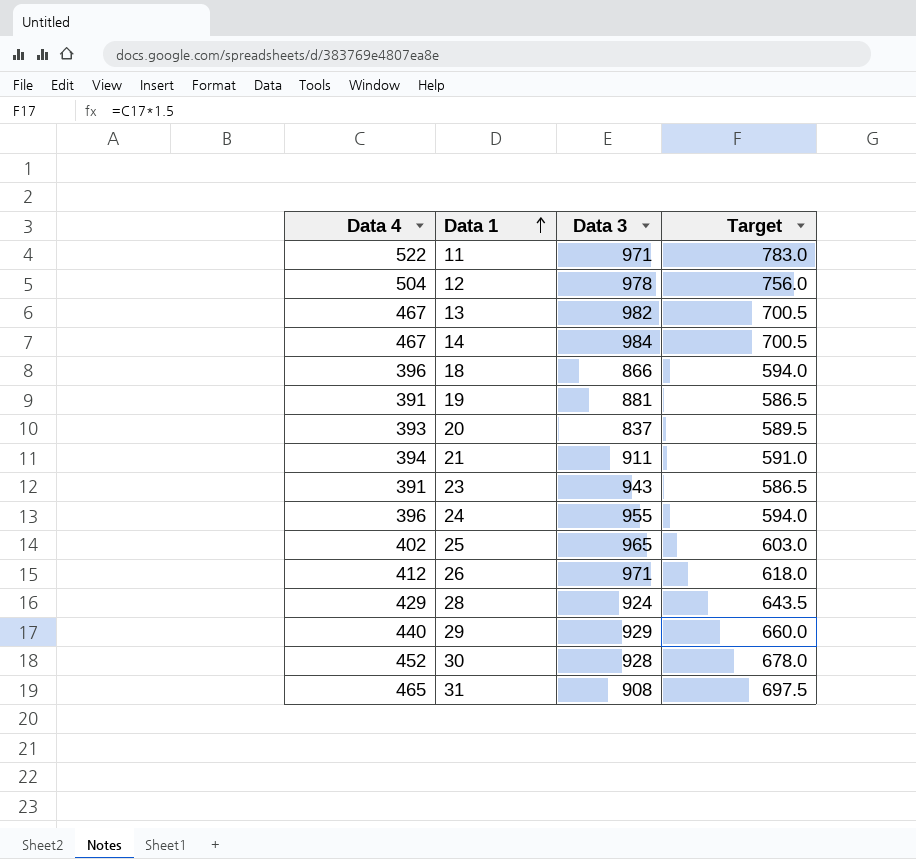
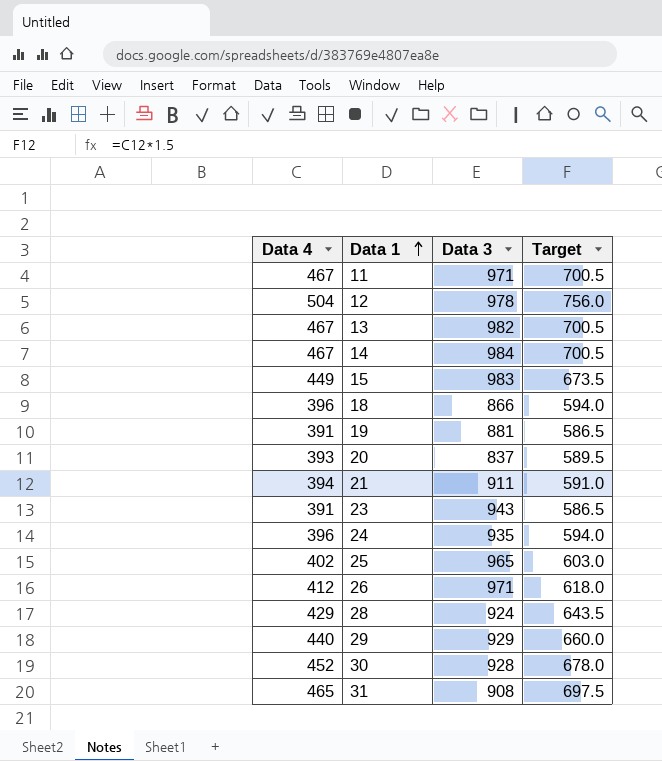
11 | Data 4: 522 -> 467
11 | Target: 783.0 -> 700.5
row 15: none -> 449 | 983 | 673.5
24 | Data 3: 955 -> 935

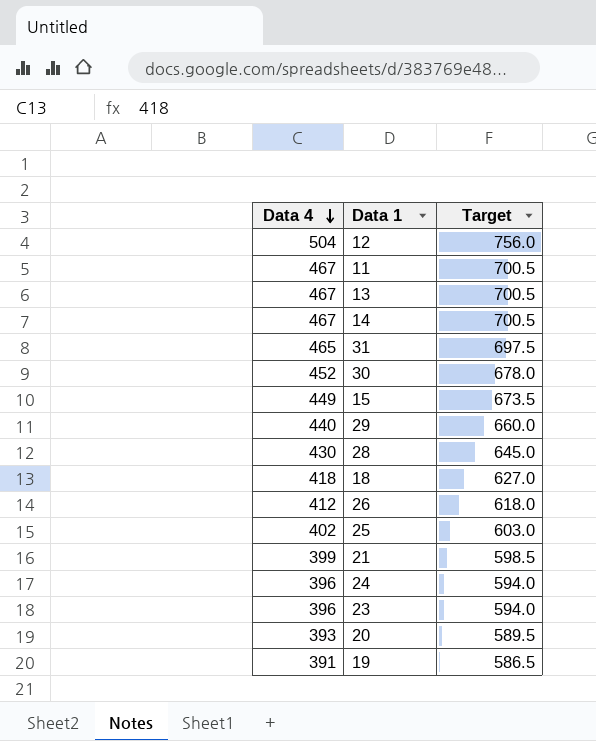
row order: Data 1 ascending -> Data 4 descending
column Data 3 | position: 3 -> none
28 | Data 4: 429 -> 430
28 | Target: 643.5 -> 645.0
18 | Data 4: 396 -> 418
18 | Target: 594.0 -> 627.0
21 | Data 4: 394 -> 399
21 | Target: 591.0 -> 598.5
23 | Data 4: 391 -> 396
23 | Target: 586.5 -> 594.0

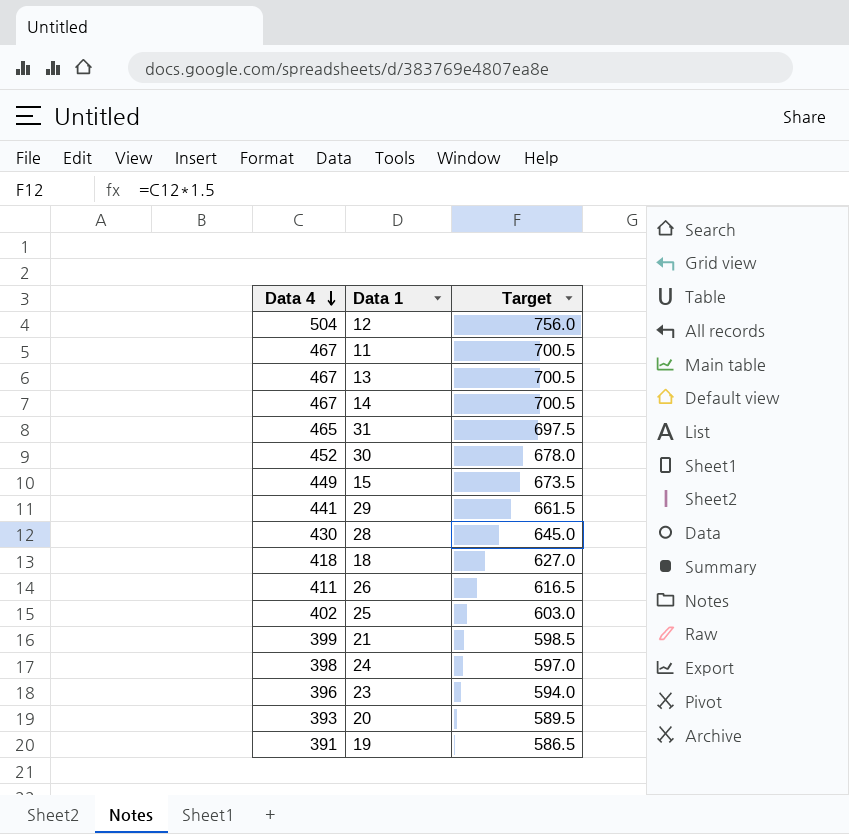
29 | Data 4: 440 -> 441
29 | Target: 660.0 -> 661.5
26 | Data 4: 412 -> 411
26 | Target: 618.0 -> 616.5
24 | Data 4: 396 -> 398
24 | Target: 594.0 -> 597.0

